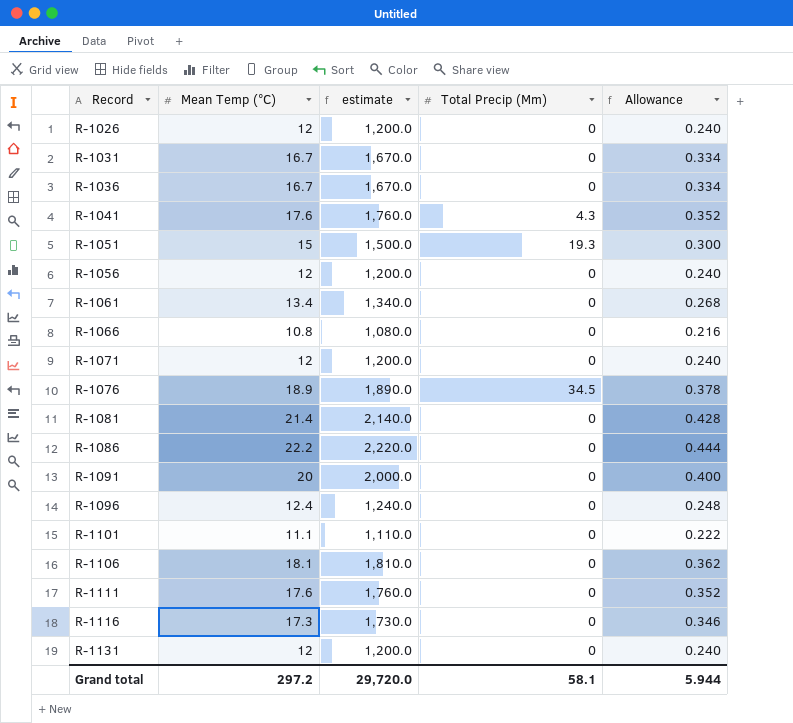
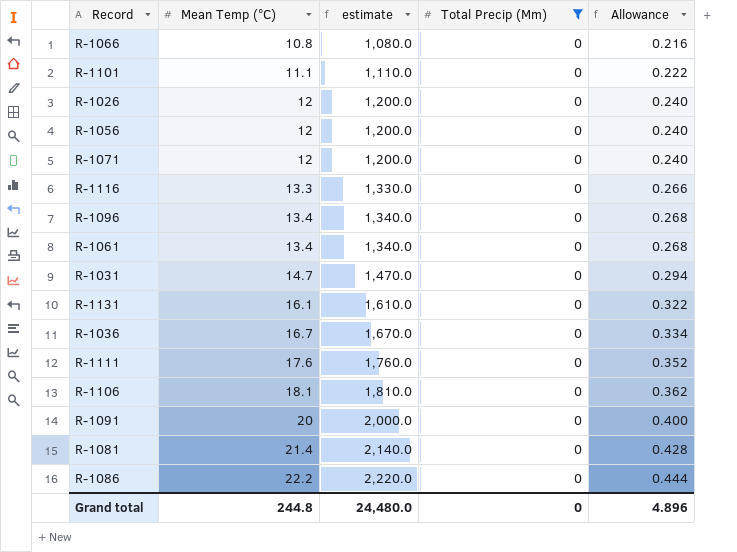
filter: none -> Total Precip (Mm) = 0
row order: Record ascending -> Mean Temp (°C) ascending
R-1116 | Mean Temp (°C): 17.3 -> 13.3
R-1116 | estimate: 1,730.0 -> 1,330.0
R-1116 | Allowance: 0.346 -> 0.266
R-1096 | Mean Temp (°C): 12.4 -> 13.4
R-1096 | estimate: 1,240.0 -> 1,340.0
R-1096 | Allowance: 0.248 -> 0.268
R-1031 | Mean Temp (°C): 16.7 -> 14.7
R-1031 | estimate: 1,670.0 -> 1,470.0
R-1031 | Allowance: 0.334 -> 0.294
R-1131 | Mean Temp (°C): 12 -> 16.1
R-1131 | estimate: 1,200.0 -> 1,610.0
R-1131 | Allowance: 0.240 -> 0.322
Grand total | Mean Temp (°C): 297.2 -> 244.8
Grand total | estimate: 29,720.0 -> 24,480.0
Grand total | Total Precip (Mm): 58.1 -> 0
Grand total | Allowance: 5.944 -> 4.896

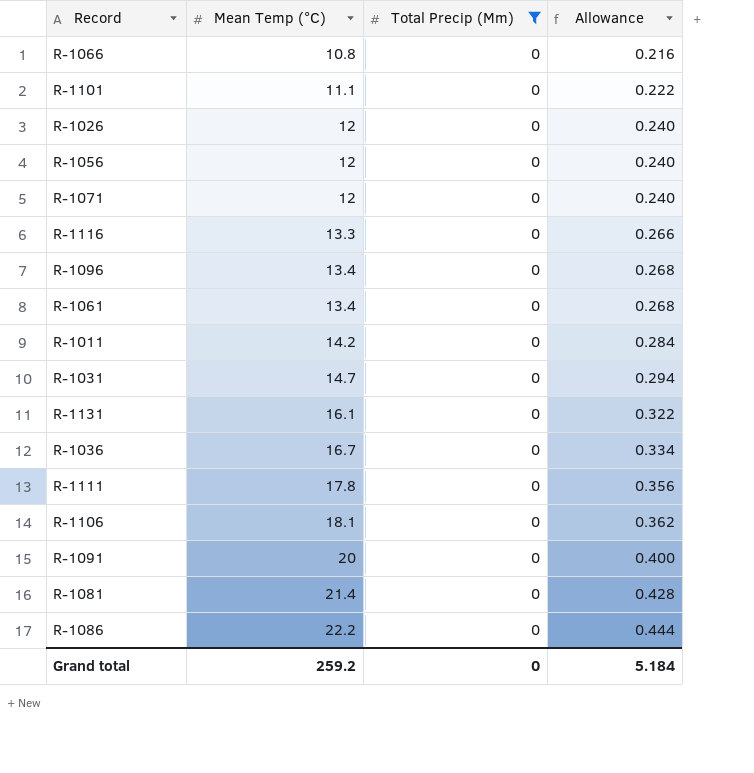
column estimate | formula: [Mean Temp (°C)] * 100 -> none
row R-1011: none -> 14.2 | 0 | 0.284
R-1111 | Mean Temp (°C): 17.6 -> 17.8
R-1111 | Allowance: 0.352 -> 0.356
Grand total | Mean Temp (°C): 244.8 -> 259.2
Grand total | Allowance: 4.896 -> 5.184

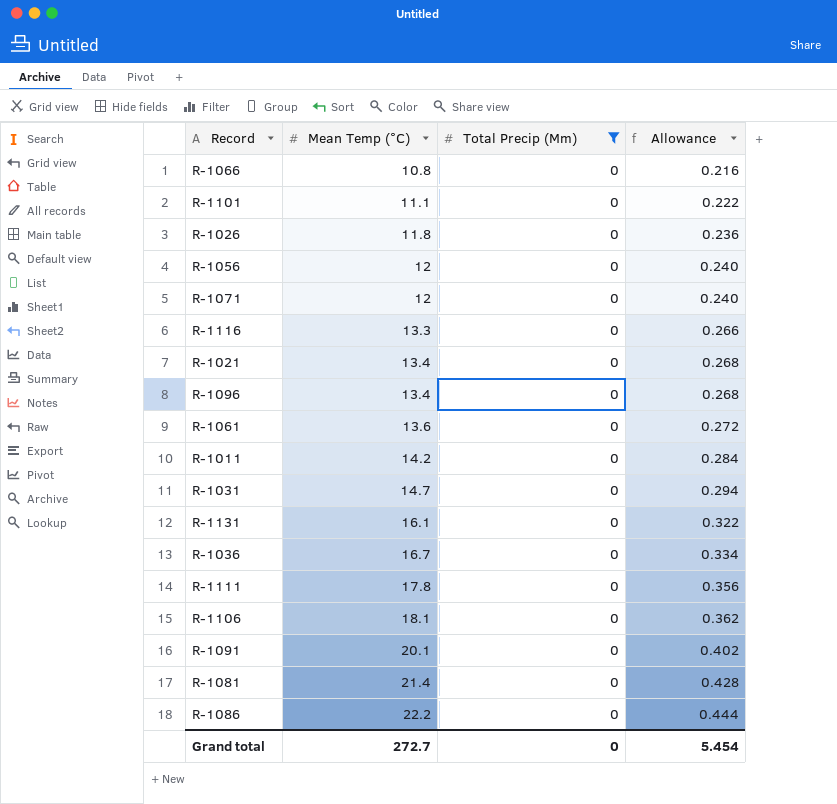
R-1026 | Mean Temp (°C): 12 -> 11.8
R-1026 | Allowance: 0.240 -> 0.236
row R-1021: none -> 13.4 | 0 | 0.268
R-1061 | Mean Temp (°C): 13.4 -> 13.6
R-1061 | Allowance: 0.268 -> 0.272
R-1091 | Mean Temp (°C): 20 -> 20.1
R-1091 | Allowance: 0.400 -> 0.402
Grand total | Mean Temp (°C): 259.2 -> 272.7
Grand total | Allowance: 5.184 -> 5.454

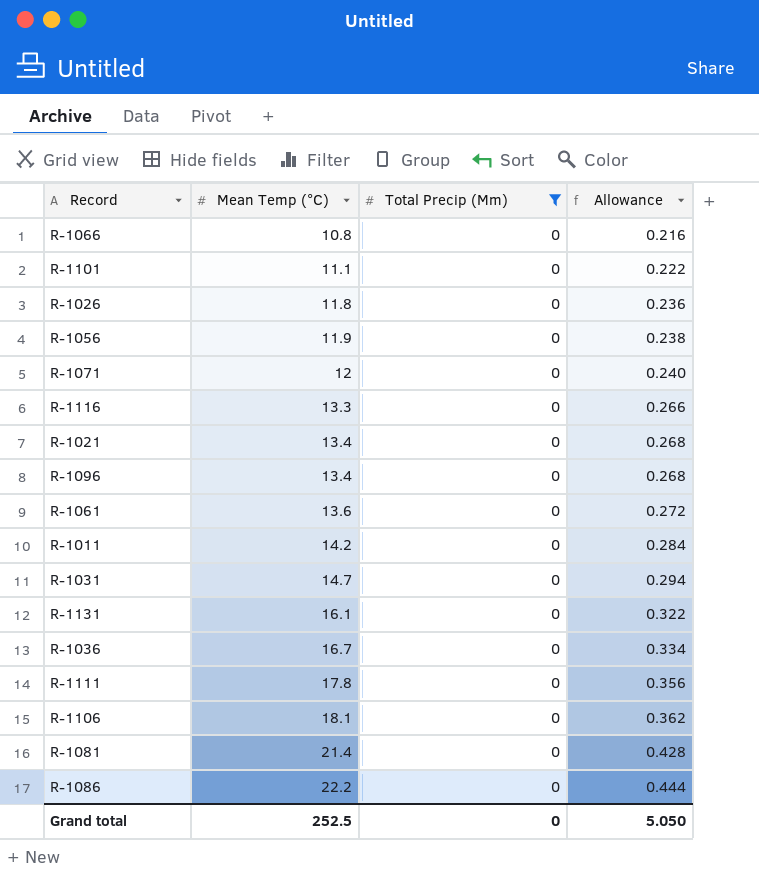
row R-1091: 20.1 | 0 | 0.402 -> none
R-1056 | Mean Temp (°C): 12 -> 11.9
R-1056 | Allowance: 0.240 -> 0.238
Grand total | Mean Temp (°C): 272.7 -> 252.5
Grand total | Allowance: 5.454 -> 5.050

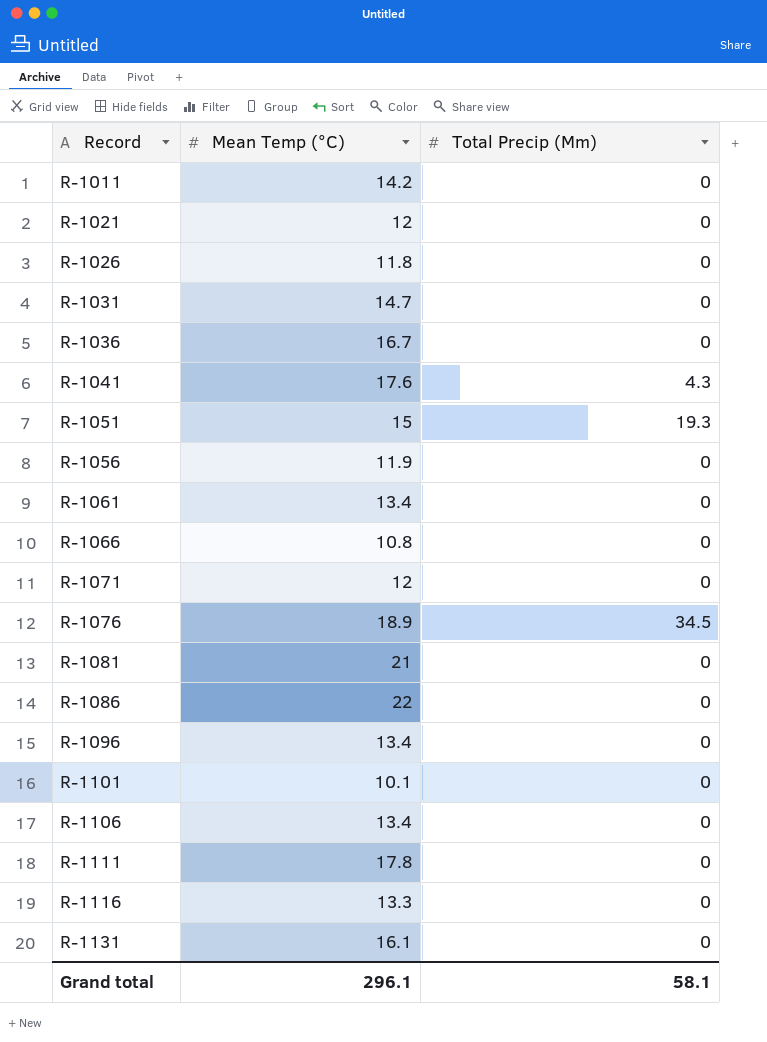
filter: Total Precip (Mm) = 0 -> none
row order: Mean Temp (°C) ascending -> Record ascending
column Allowance | formula: [Mean Temp (°C)] * 0.02 -> none
R-1021 | Mean Temp (°C): 13.4 -> 12
R-1061 | Mean Temp (°C): 13.6 -> 13.4
R-1081 | Mean Temp (°C): 21.4 -> 21
R-1086 | Mean Temp (°C): 22.2 -> 22
R-1101 | Mean Temp (°C): 11.1 -> 10.1
R-1106 | Mean Temp (°C): 18.1 -> 13.4
Grand total | Mean Temp (°C): 252.5 -> 296.1
Grand total | Total Precip (Mm): 0 -> 58.1

